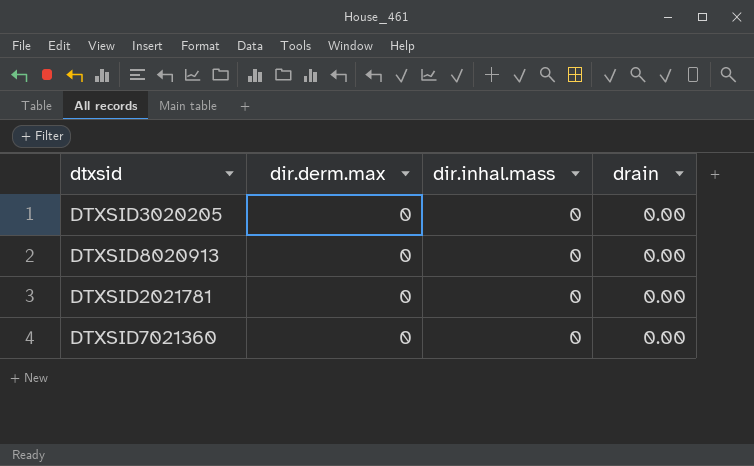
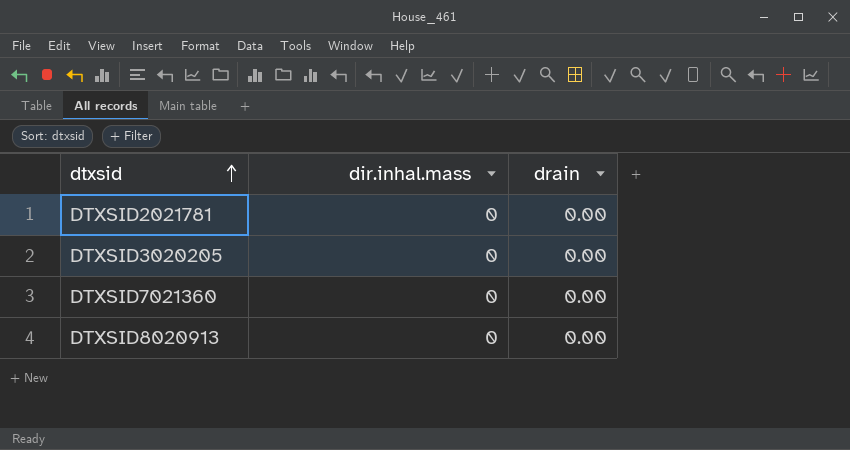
row order: none -> dtxsid ascending
column dir.derm.max | position: 2 -> none

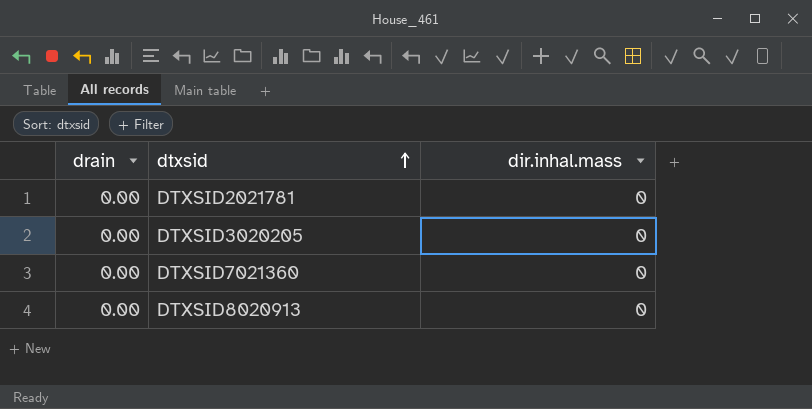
column drain | position: 3 -> 1

